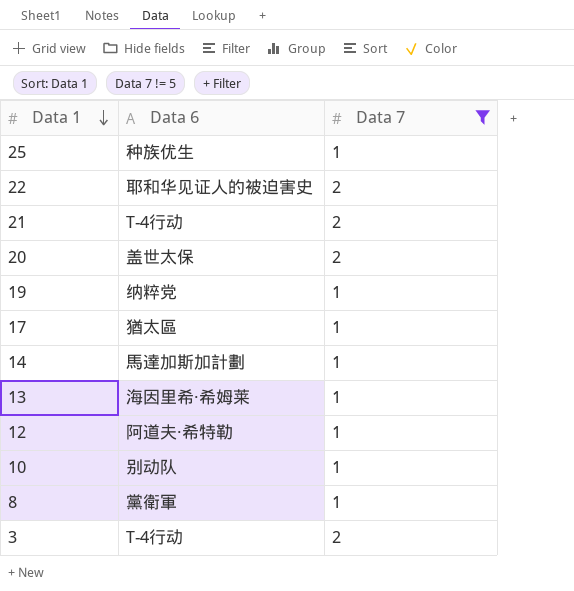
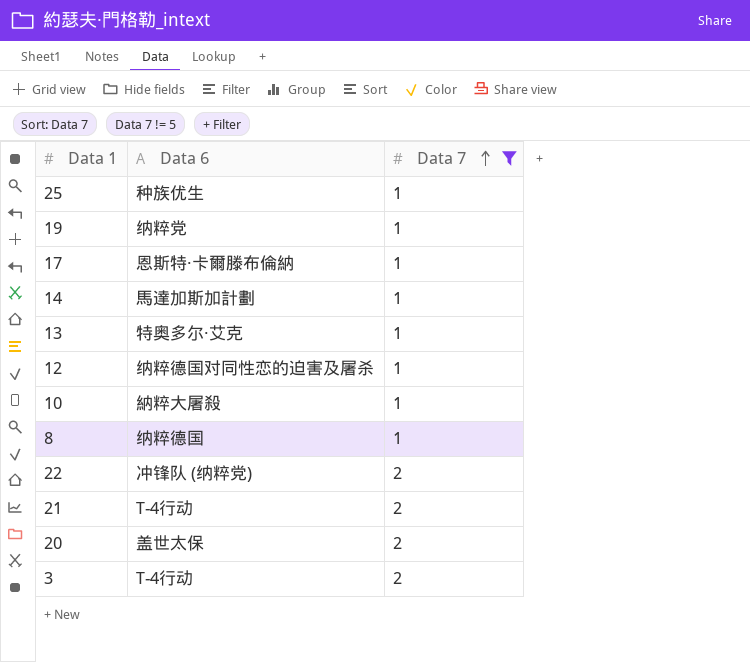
row order: Data 1 descending -> Data 7 ascending
17 | Data 6: 猶太區 -> 恩斯特·卡爾滕布倫納
13 | Data 6: 海因里希·希姆莱 -> 特奥多尔·艾克
12 | Data 6: 阿道夫·希特勒 -> 纳粹德国对同性恋的迫害及屠杀
10 | Data 6: 别动队 -> 納粹大屠殺
8 | Data 6: 黨衛軍 -> 纳粹德国
22 | Data 6: 耶和华见证人的被迫害史 -> 冲锋队 (纳粹党)

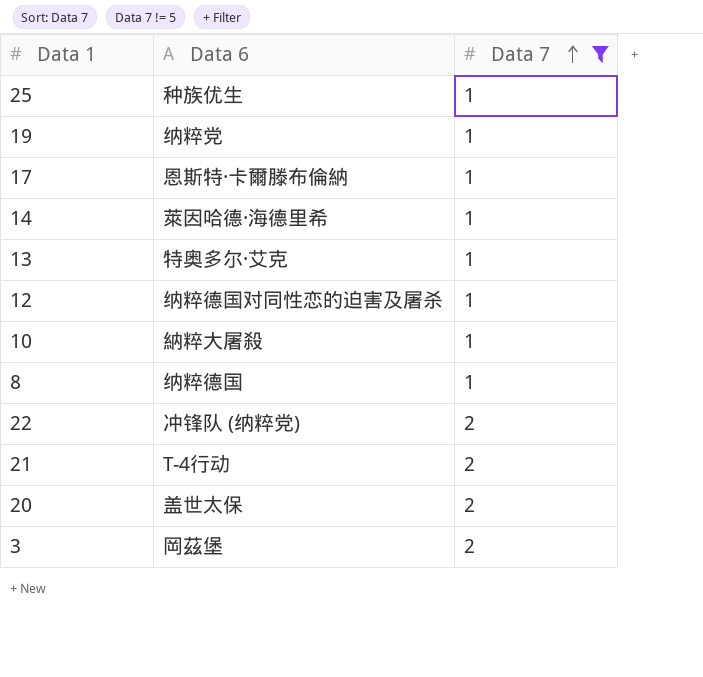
14 | Data 6: 馬達加斯加計劃 -> 萊因哈德·海德里希
3 | Data 6: T-4行动 -> 岡茲堡

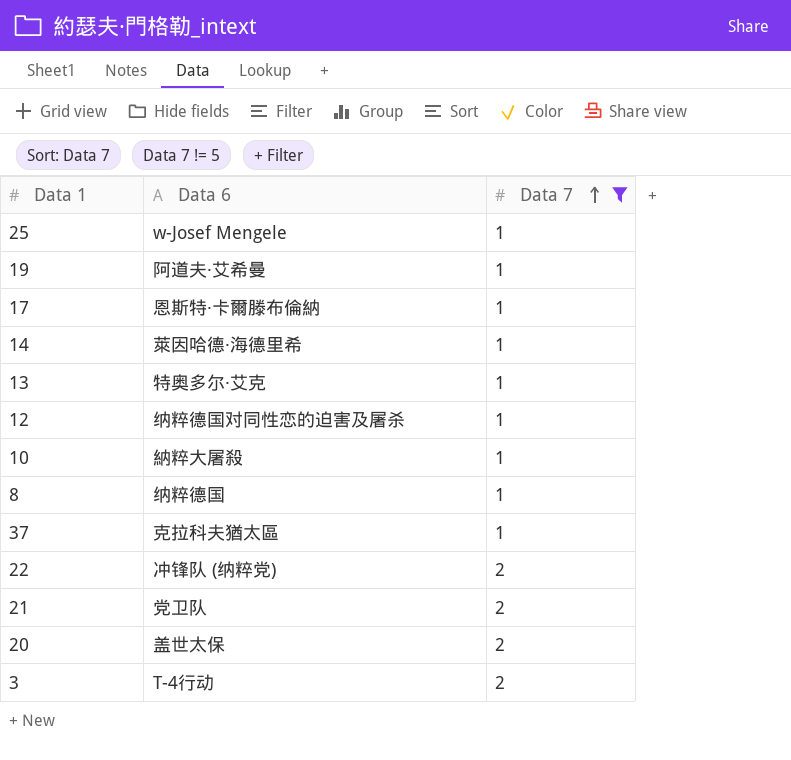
25 | Data 6: 种族优生 -> w-Josef Mengele
19 | Data 6: 纳粹党 -> 阿道夫·艾希曼
row 37: none -> 克拉科夫猶太區 | 1
21 | Data 6: T-4行动 -> 党卫队
3 | Data 6: 岡茲堡 -> T-4行动

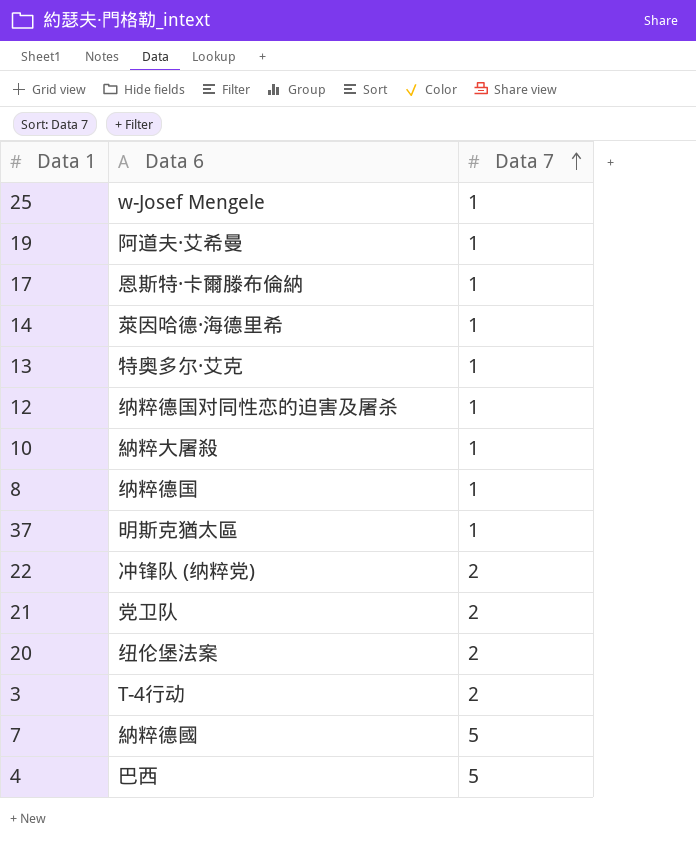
filter: Data 7 != 5 -> none
37 | Data 6: 克拉科夫猶太區 -> 明斯克猶太區
20 | Data 6: 盖世太保 -> 纽伦堡法案

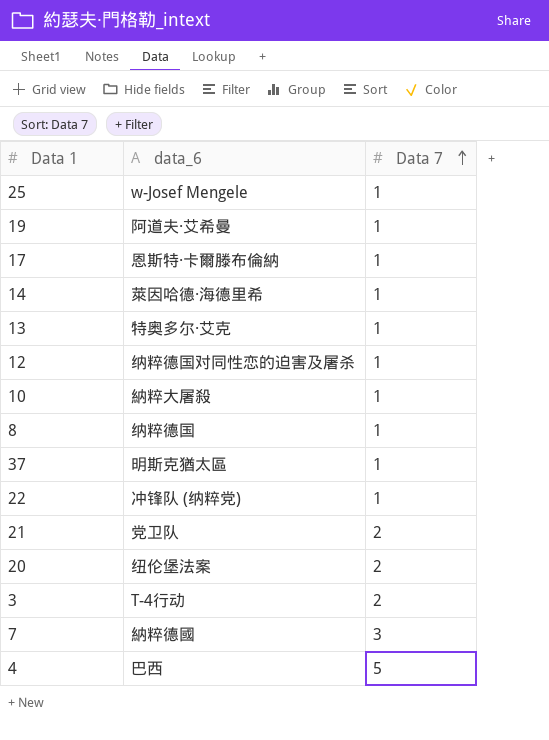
column name: Data 6 -> data_6
22 | Data 7: 2 -> 1
7 | Data 7: 5 -> 3

